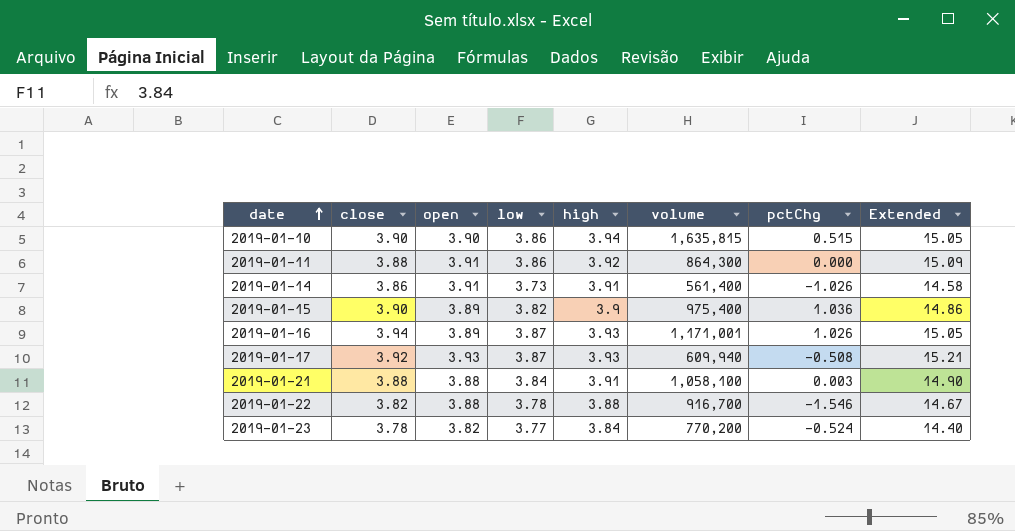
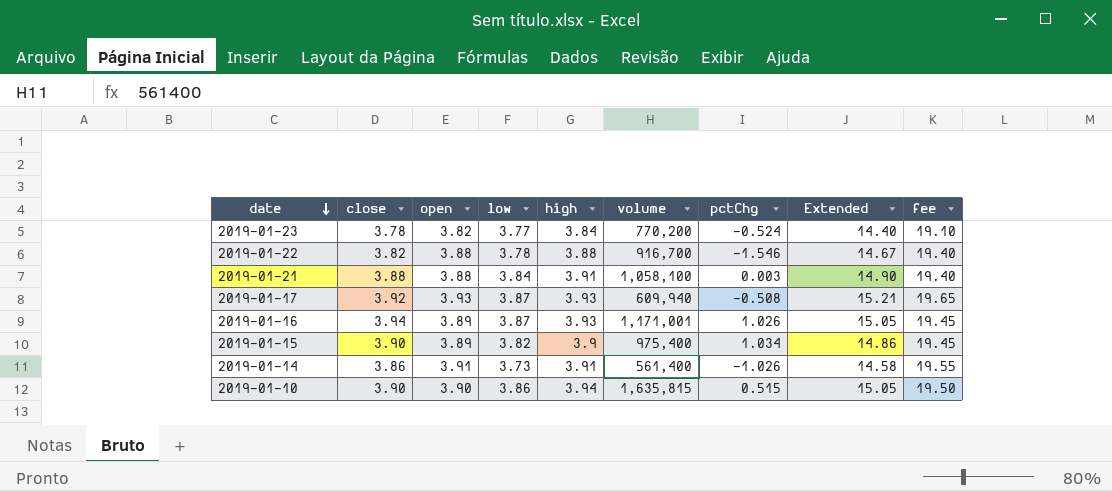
row order: date ascending -> date descending
column fee | formula: none -> [open] * 5
row 2019-01-11: 3.88 | 3.91 | 3.86 | 3.92 | 864,300 | 0.000 | 15.09 -> none
2019-01-15 | pctChg: 1.036 -> 1.034

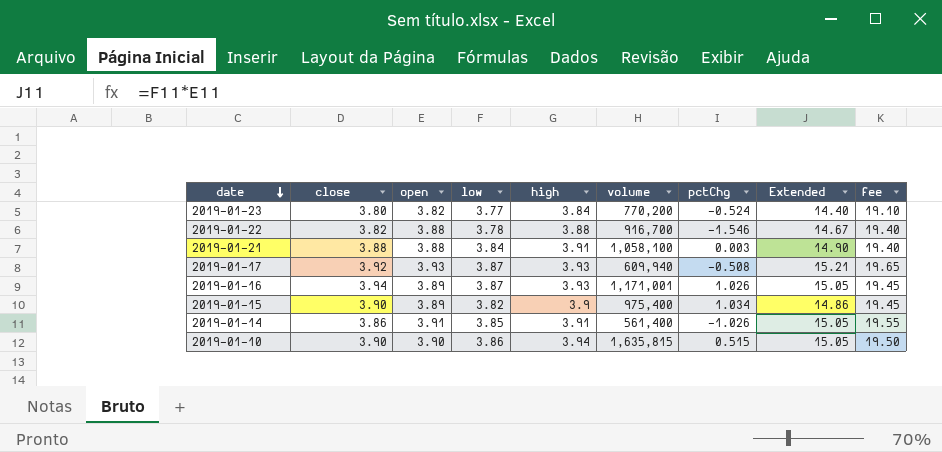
2019-01-23 | close: 3.78 -> 3.80
2019-01-14 | low: 3.73 -> 3.85
2019-01-14 | Extended: 14.58 -> 15.05

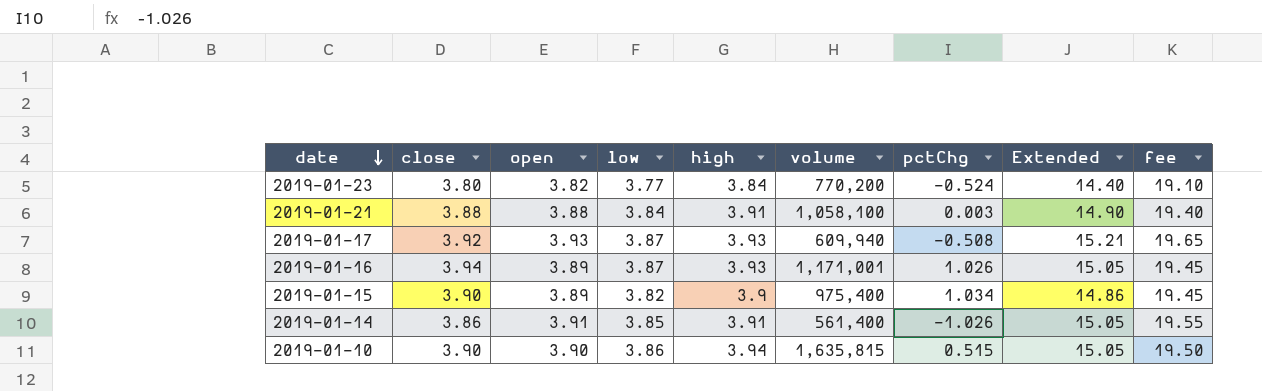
row 2019-01-22: 3.82 | 3.88 | 3.78 | 3.88 | 916,700 | -1.546 | 14.67 | 19.40 -> none

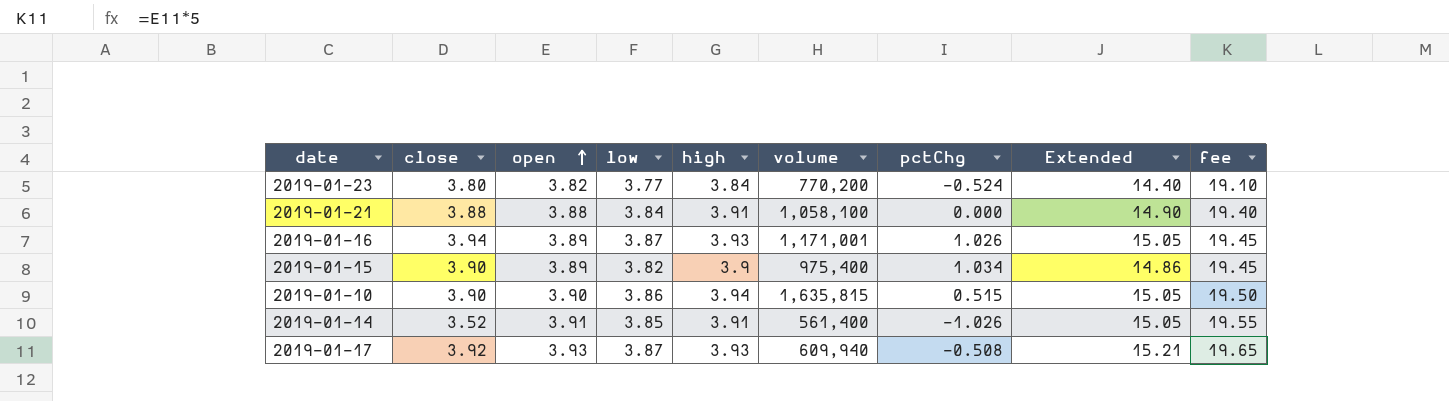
row order: date descending -> open ascending
2019-01-21 | pctChg: 0.003 -> 0.000
2019-01-14 | close: 3.86 -> 3.52

